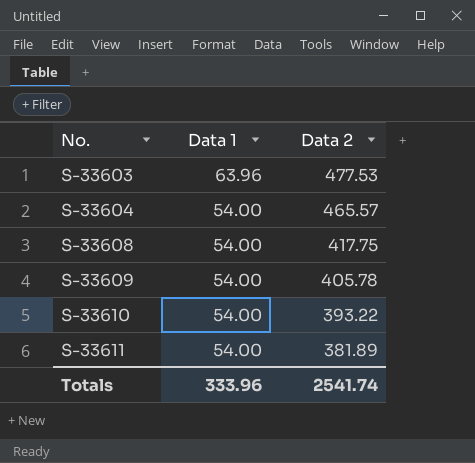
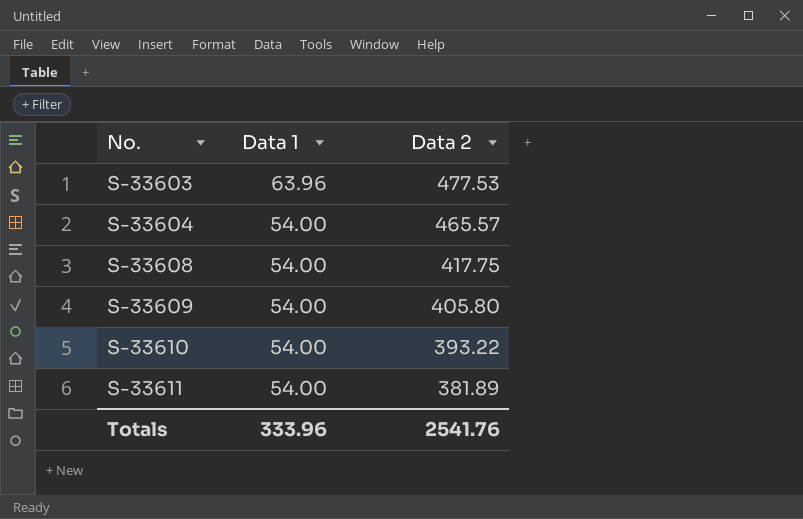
S-33609 | Data 2: 405.78 -> 405.80
Totals | Data 2: 2541.74 -> 2541.76

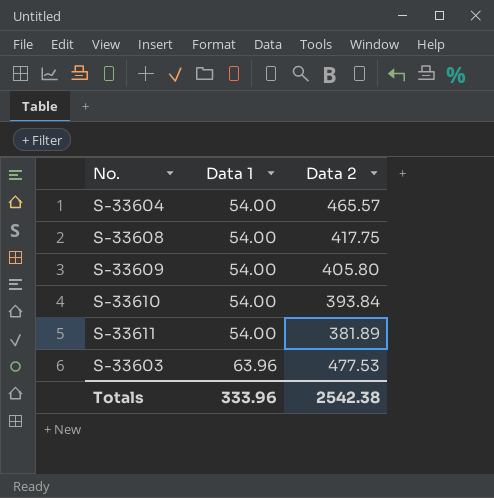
row order: No. ascending -> Data 1 ascending
S-33610 | Data 2: 393.22 -> 393.84
Totals | Data 2: 2541.76 -> 2542.38

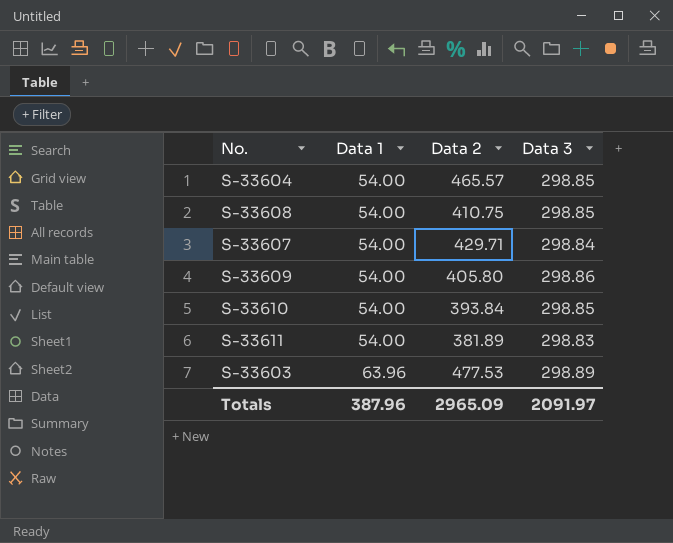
column Data 3 | position: none -> 4
S-33608 | Data 2: 417.75 -> 410.75
row S-33607: none -> 54.00 | 429.71 | 298.84
Totals | Data 1: 333.96 -> 387.96
Totals | Data 2: 2542.38 -> 2965.09

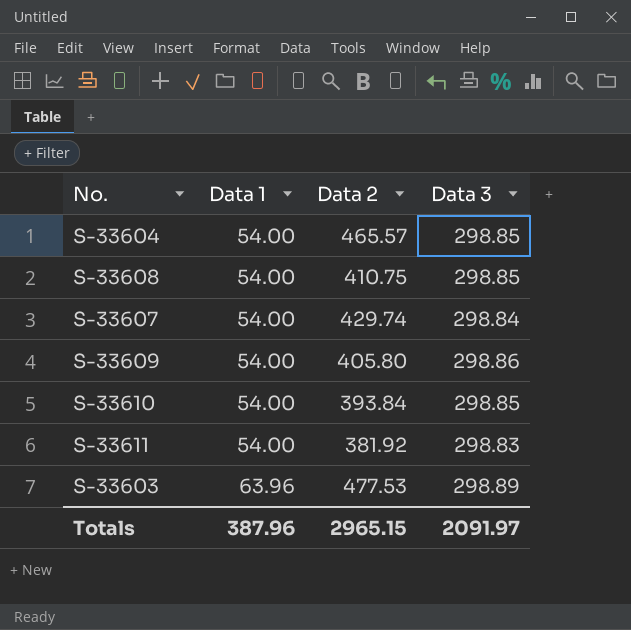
S-33607 | Data 2: 429.71 -> 429.74
S-33611 | Data 2: 381.89 -> 381.92
Totals | Data 2: 2965.09 -> 2965.15

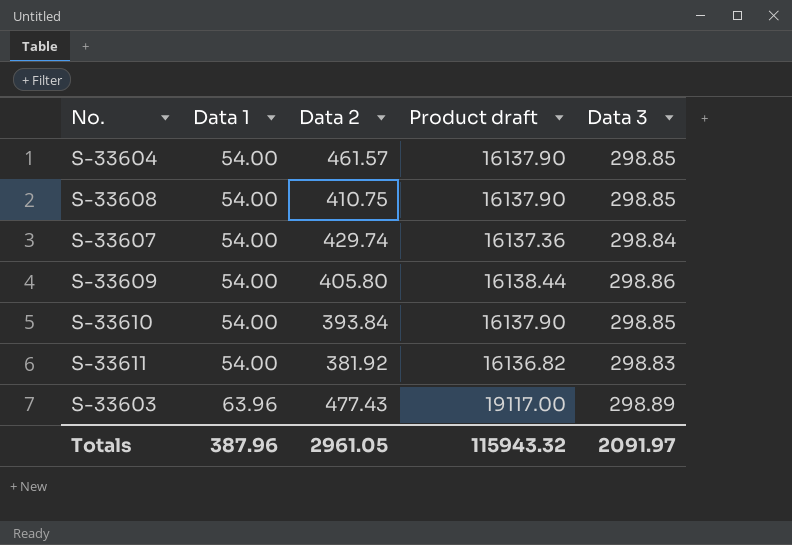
column Product draft | formula: none -> [Data 1] * [Data 3]
S-33604 | Data 2: 465.57 -> 461.57
S-33603 | Data 2: 477.53 -> 477.43
Totals | Data 2: 2965.15 -> 2961.05

